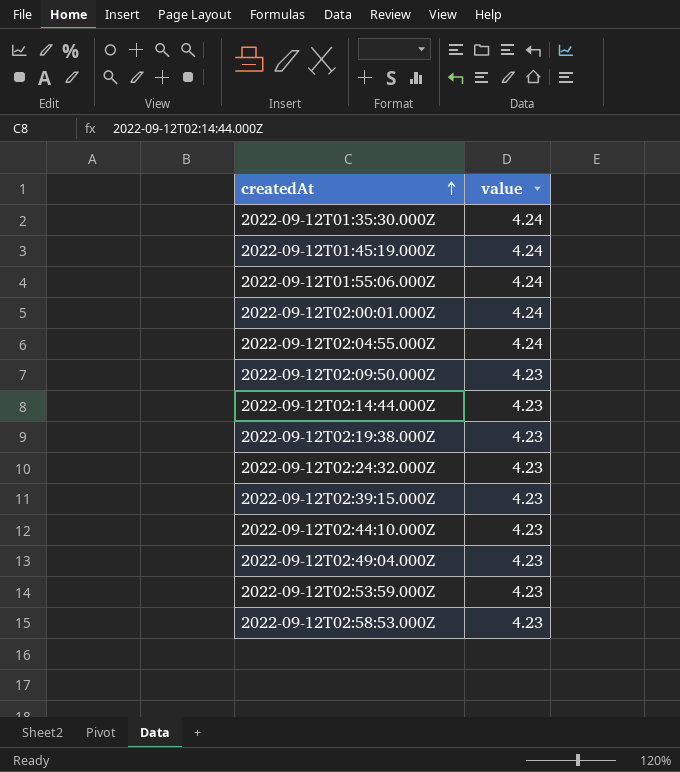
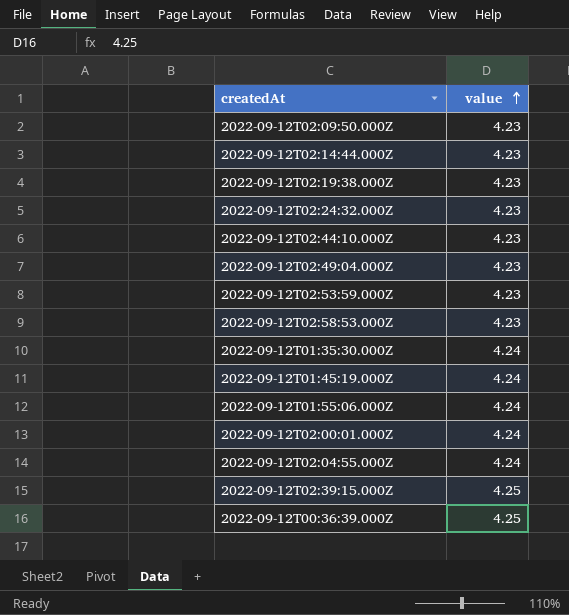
row order: createdAt ascending -> value ascending
2022-09-12T02:39:15.000Z | value: 4.23 -> 4.25
row 2022-09-12T00:36:39.000Z: none -> 4.25

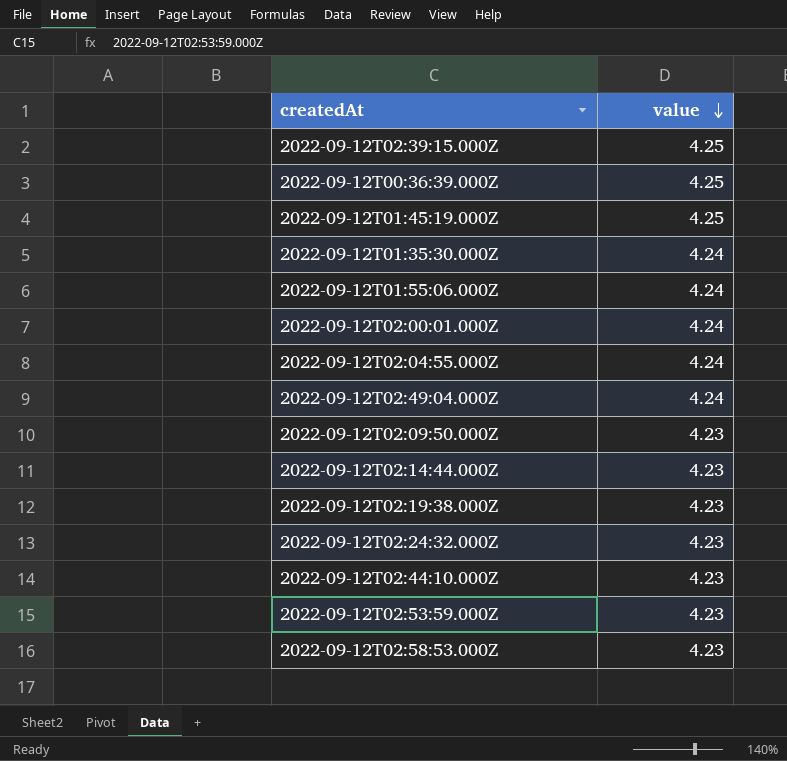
row order: value ascending -> value descending
2022-09-12T01:45:19.000Z | value: 4.24 -> 4.25
2022-09-12T02:49:04.000Z | value: 4.23 -> 4.24

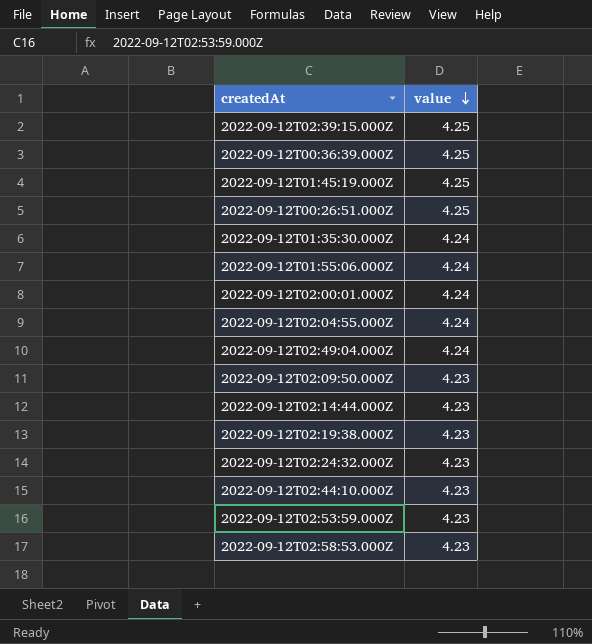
row 2022-09-12T00:26:51.000Z: none -> 4.25

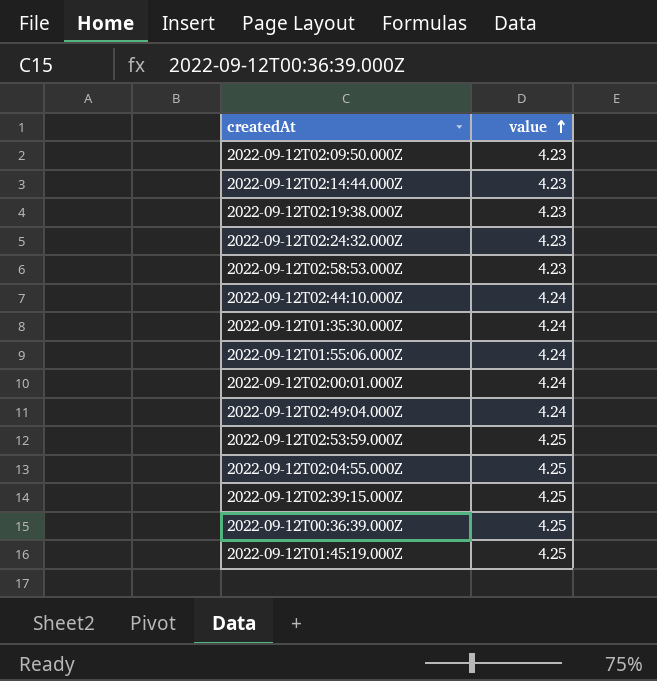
row order: value descending -> value ascending
row 2022-09-12T00:26:51.000Z: 4.25 -> none
2022-09-12T02:44:10.000Z | value: 4.23 -> 4.24
2022-09-12T02:53:59.000Z | value: 4.23 -> 4.25
2022-09-12T02:04:55.000Z | value: 4.24 -> 4.25

